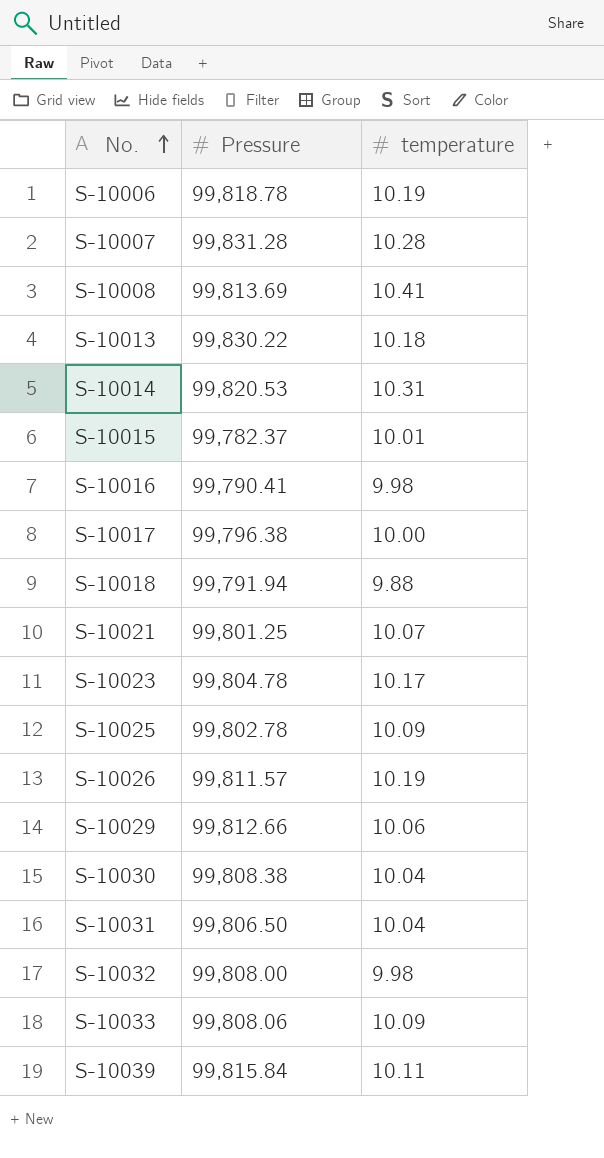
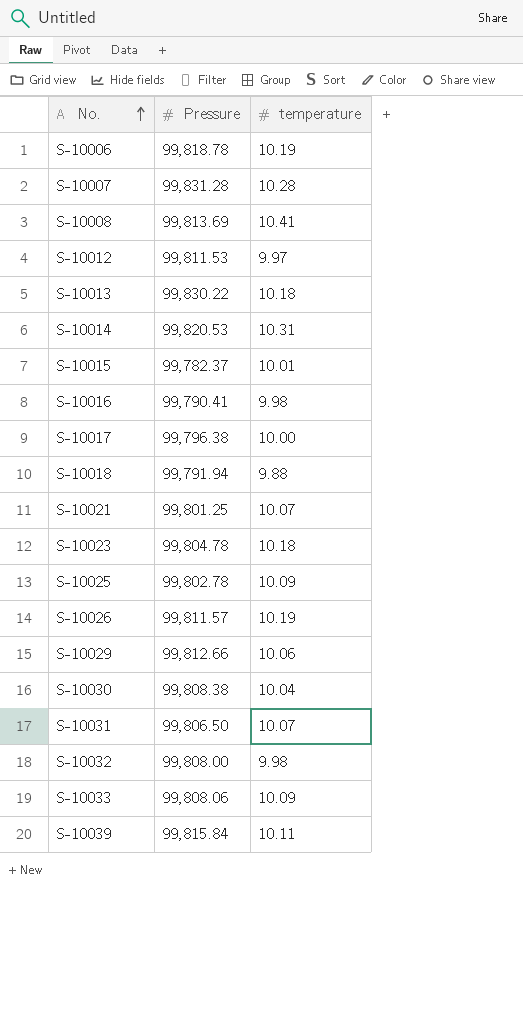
row S-10012: none -> 99,811.53 | 9.97
S-10023 | temperature: 10.17 -> 10.18
S-10031 | temperature: 10.04 -> 10.07

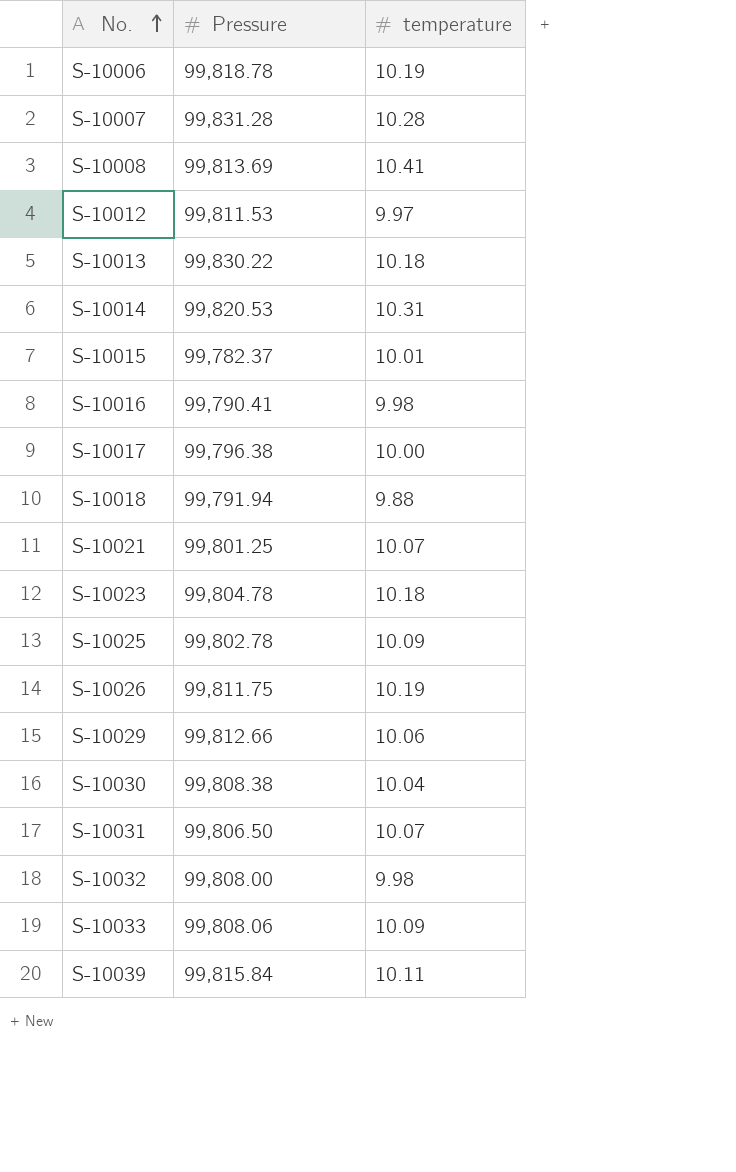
S-10026 | Pressure: 99,811.57 -> 99,811.75

